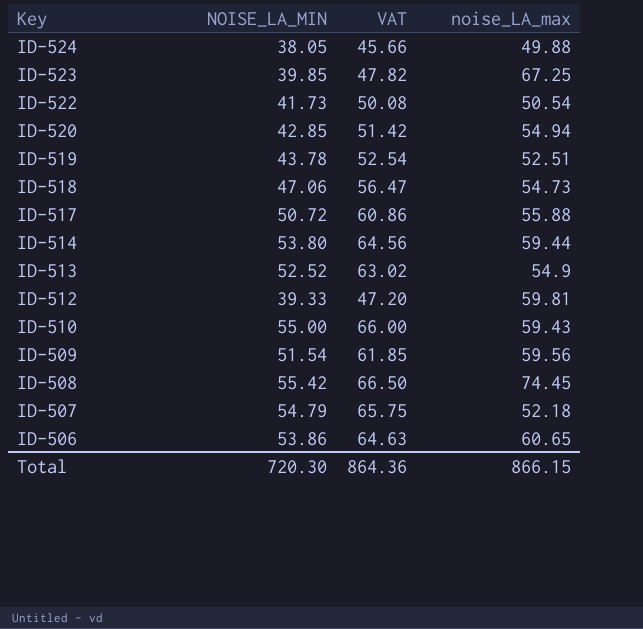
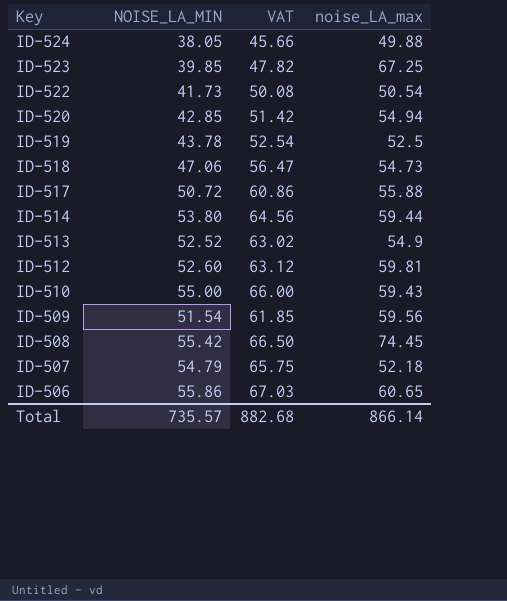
ID-519 | noise_LA_max: 52.51 -> 52.5
ID-512 | NOISE_LA_MIN: 39.33 -> 52.60
ID-512 | VAT: 47.20 -> 63.12
ID-506 | NOISE_LA_MIN: 53.86 -> 55.86
ID-506 | VAT: 64.63 -> 67.03
Total | NOISE_LA_MIN: 720.30 -> 735.57
Total | VAT: 864.36 -> 882.68
Total | noise_LA_max: 866.15 -> 866.14

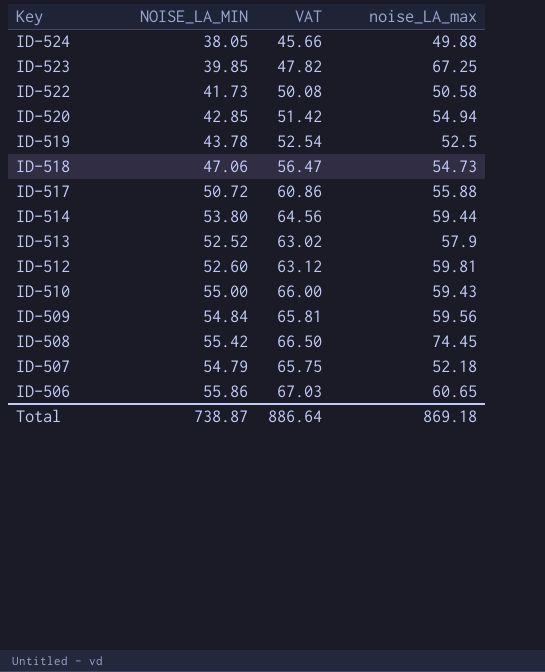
ID-522 | noise_LA_max: 50.54 -> 50.58
ID-513 | noise_LA_max: 54.9 -> 57.9
ID-509 | NOISE_LA_MIN: 51.54 -> 54.84
ID-509 | VAT: 61.85 -> 65.81
Total | NOISE_LA_MIN: 735.57 -> 738.87
Total | VAT: 882.68 -> 886.64
Total | noise_LA_max: 866.14 -> 869.18

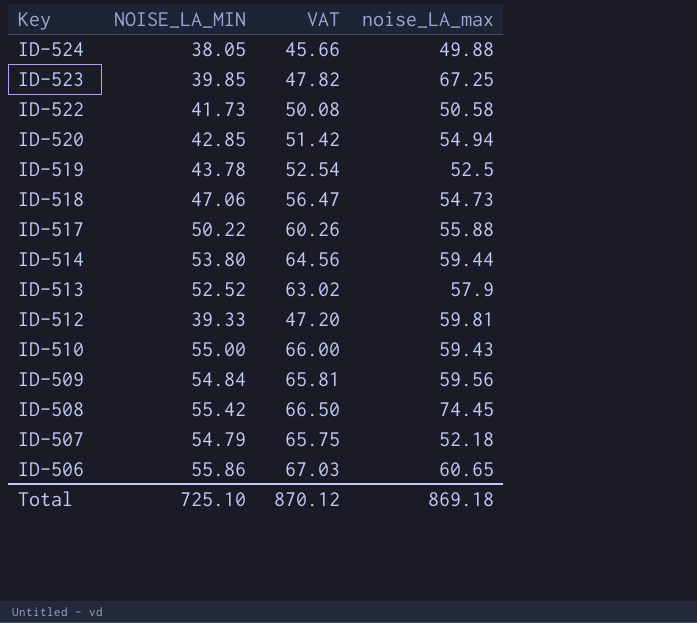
ID-517 | NOISE_LA_MIN: 50.72 -> 50.22
ID-517 | VAT: 60.86 -> 60.26
ID-512 | NOISE_LA_MIN: 52.60 -> 39.33
ID-512 | VAT: 63.12 -> 47.20
Total | NOISE_LA_MIN: 738.87 -> 725.10
Total | VAT: 886.64 -> 870.12

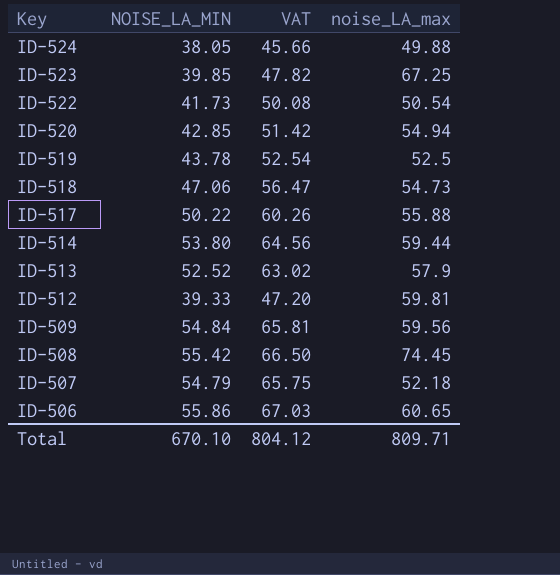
row ID-510: 55.00 | 66.00 | 59.43 -> none
ID-522 | noise_LA_max: 50.58 -> 50.54
Total | NOISE_LA_MIN: 725.10 -> 670.10
Total | VAT: 870.12 -> 804.12
Total | noise_LA_max: 869.18 -> 809.71

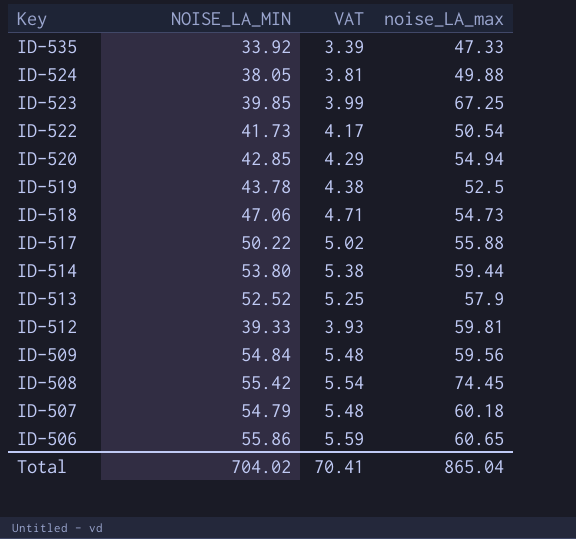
column VAT | formula: [NOISE_LA_MIN] * 1.2 -> [NOISE_LA_MIN] * 0.1
row ID-535: none -> 33.92 | 3.39 | 47.33
ID-507 | noise_LA_max: 52.18 -> 60.18
Total | NOISE_LA_MIN: 670.10 -> 704.02
Total | VAT: 804.12 -> 70.41
Total | noise_LA_max: 809.71 -> 865.04

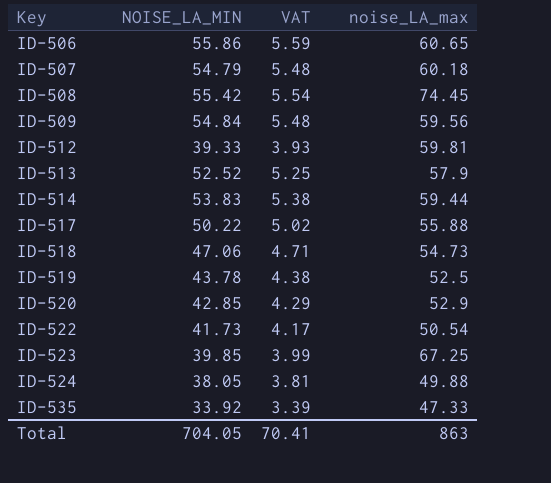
row order: Key descending -> Key ascending
ID-514 | NOISE_LA_MIN: 53.80 -> 53.83
ID-520 | noise_LA_max: 54.94 -> 52.9
Total | NOISE_LA_MIN: 704.02 -> 704.05
Total | noise_LA_max: 865.04 -> 863

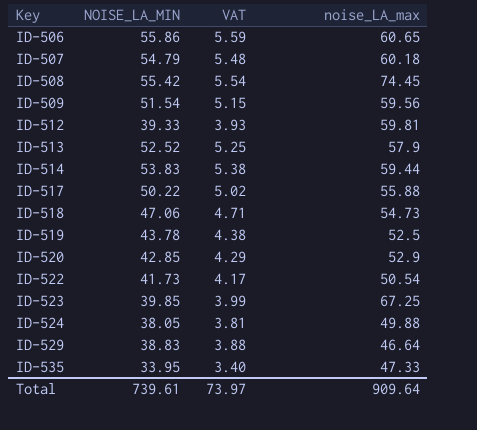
ID-509 | NOISE_LA_MIN: 54.84 -> 51.54
ID-509 | VAT: 5.48 -> 5.15
row ID-529: none -> 38.83 | 3.88 | 46.64
ID-535 | NOISE_LA_MIN: 33.92 -> 33.95
ID-535 | VAT: 3.39 -> 3.40
Total | NOISE_LA_MIN: 704.05 -> 739.61
Total | VAT: 70.41 -> 73.97
Total | noise_LA_max: 863 -> 909.64

